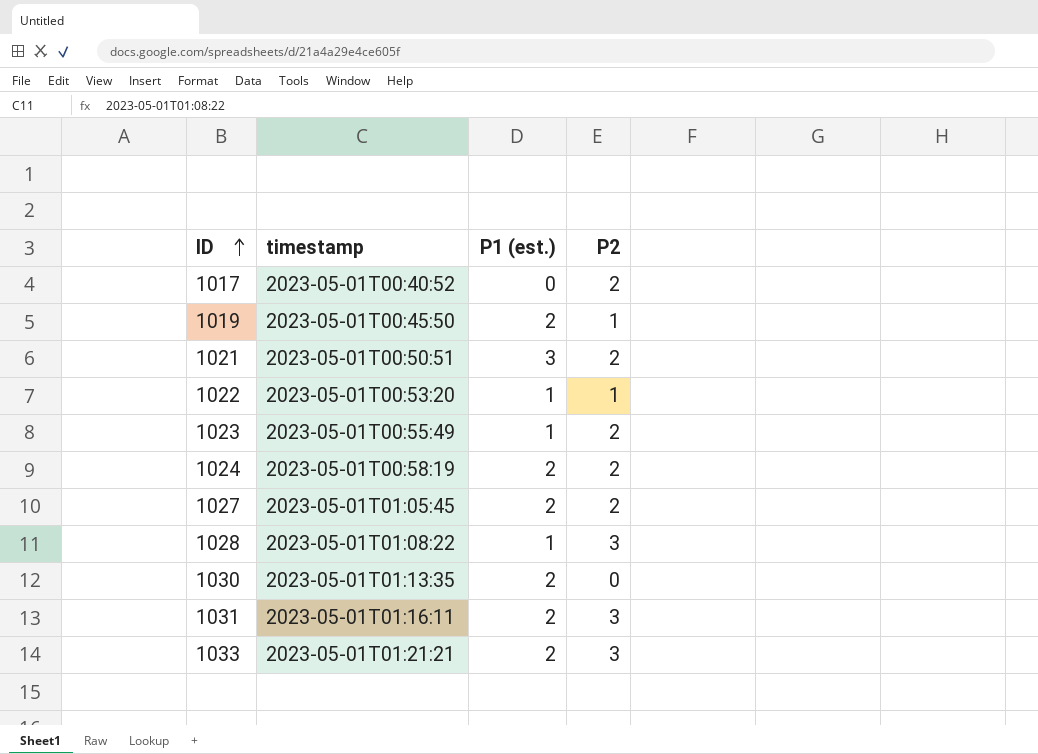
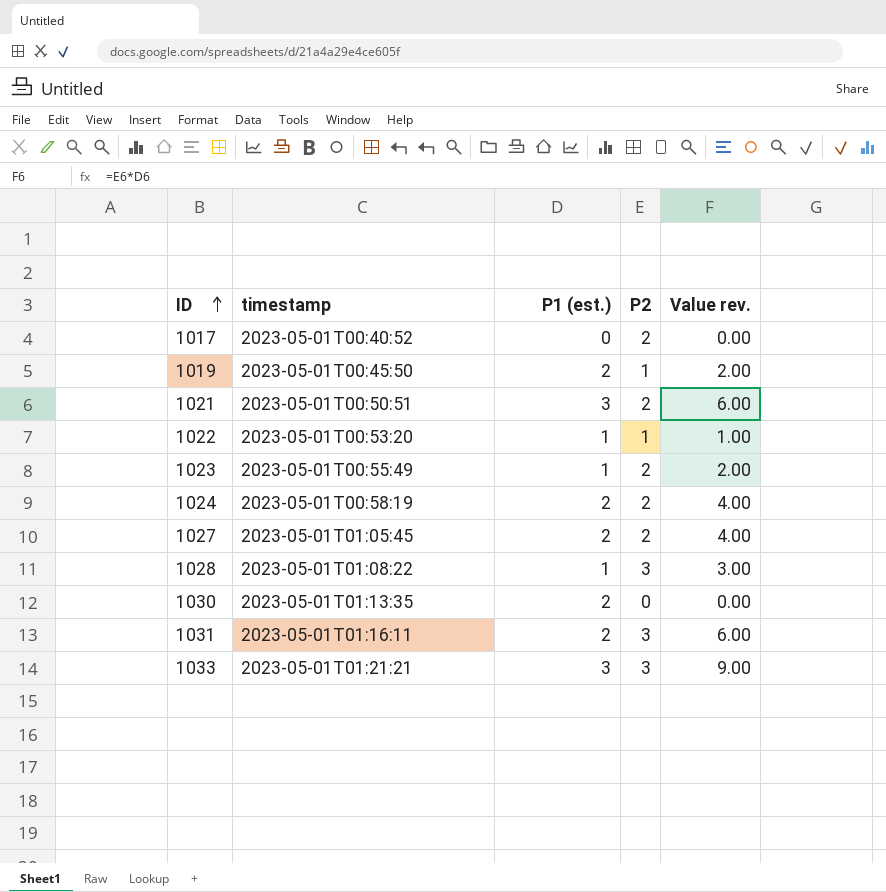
column Value rev. | formula: none -> [P1 (est.)] * [P2]
1033 | P1 (est.): 2 -> 3

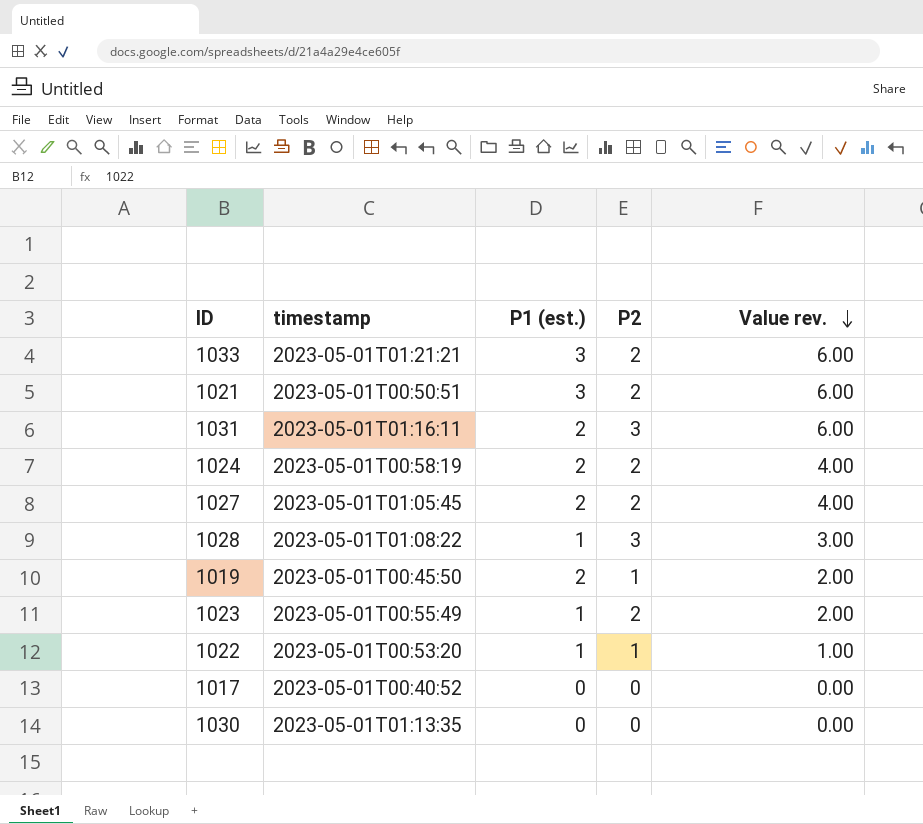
row order: ID ascending -> Value rev. descending
1033 | P2: 3 -> 2
1033 | Value rev.: 9.00 -> 6.00
1017 | P2: 2 -> 0
1030 | P1 (est.): 2 -> 0

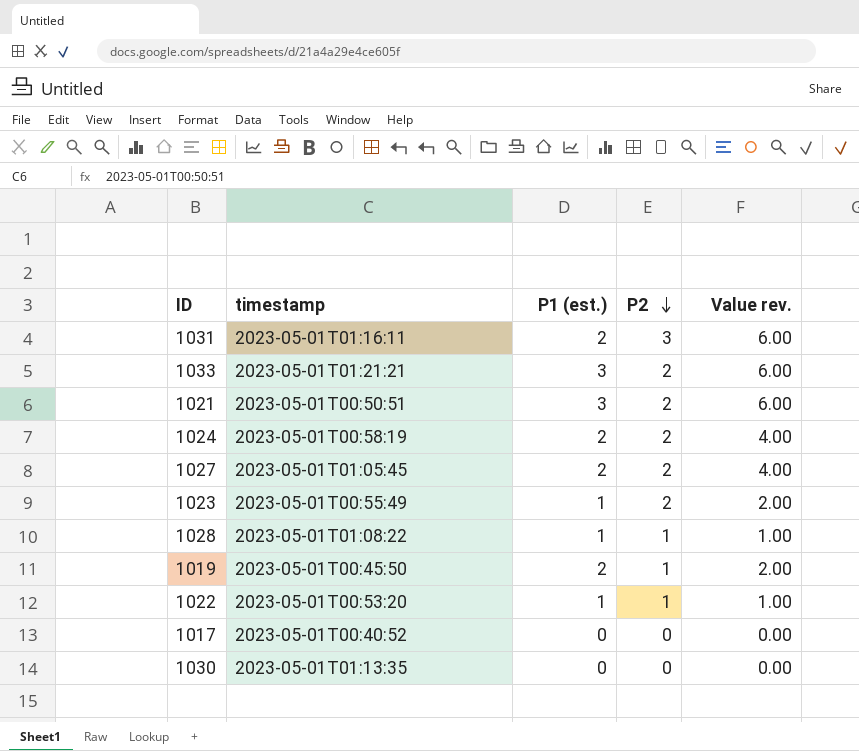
row order: Value rev. descending -> P2 descending
1028 | P2: 3 -> 1
1028 | Value rev.: 3.00 -> 1.00

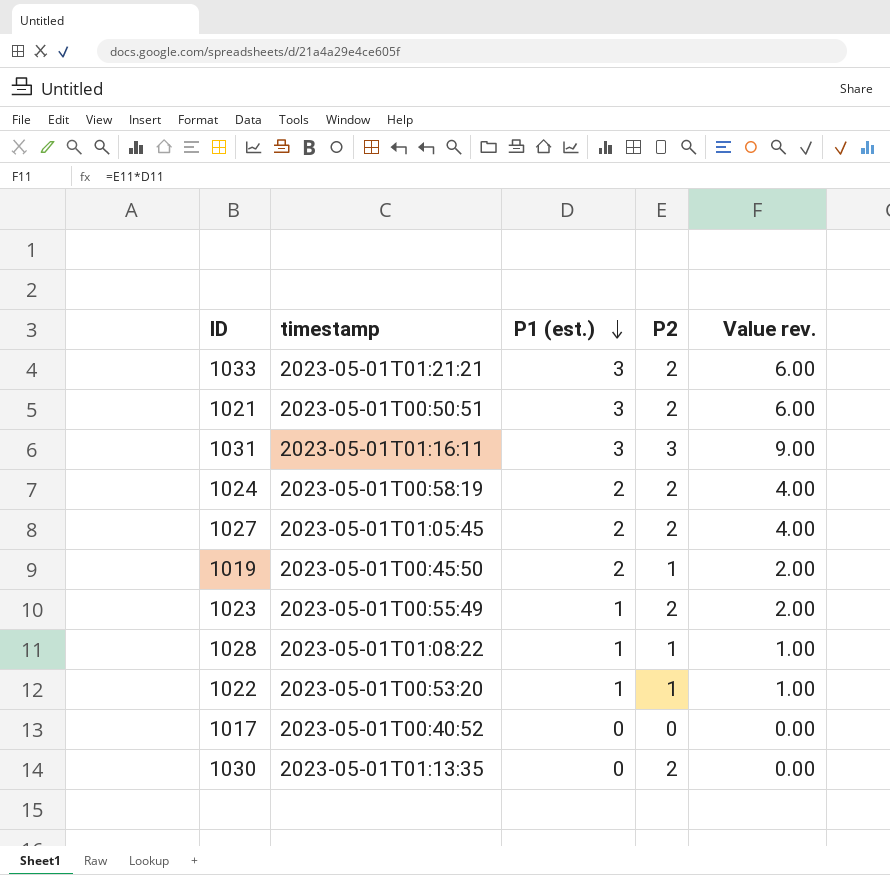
row order: P2 descending -> P1 (est.) descending
1031 | P1 (est.): 2 -> 3
1031 | Value rev.: 6.00 -> 9.00
1030 | P2: 0 -> 2

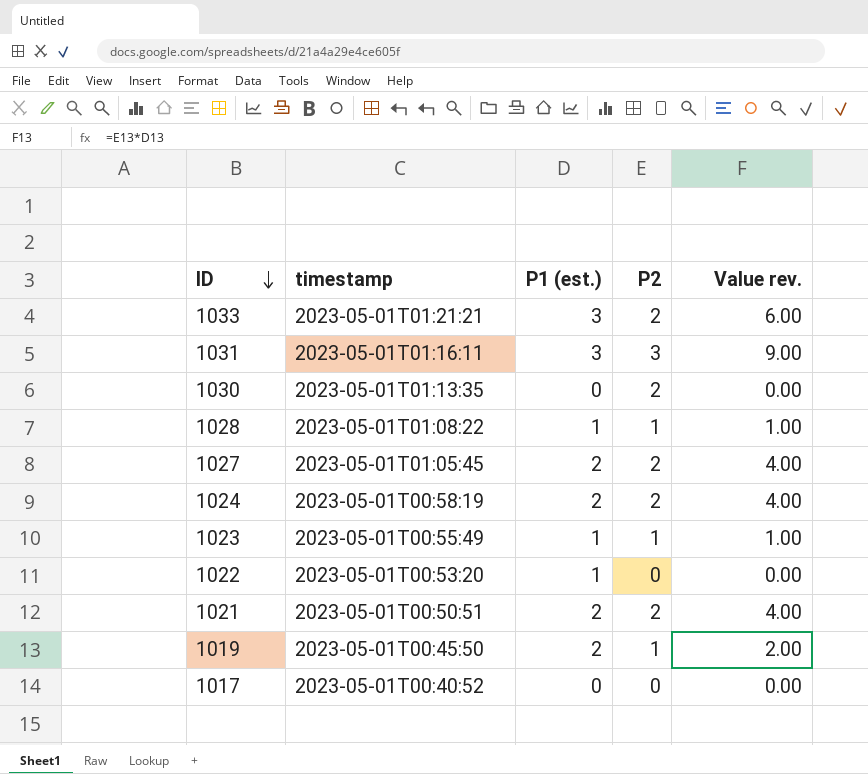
row order: P1 (est.) descending -> ID descending
1023 | P2: 2 -> 1
1023 | Value rev.: 2.00 -> 1.00
1022 | P2: 1 -> 0
1022 | Value rev.: 1.00 -> 0.00
1021 | P1 (est.): 3 -> 2
1021 | Value rev.: 6.00 -> 4.00

